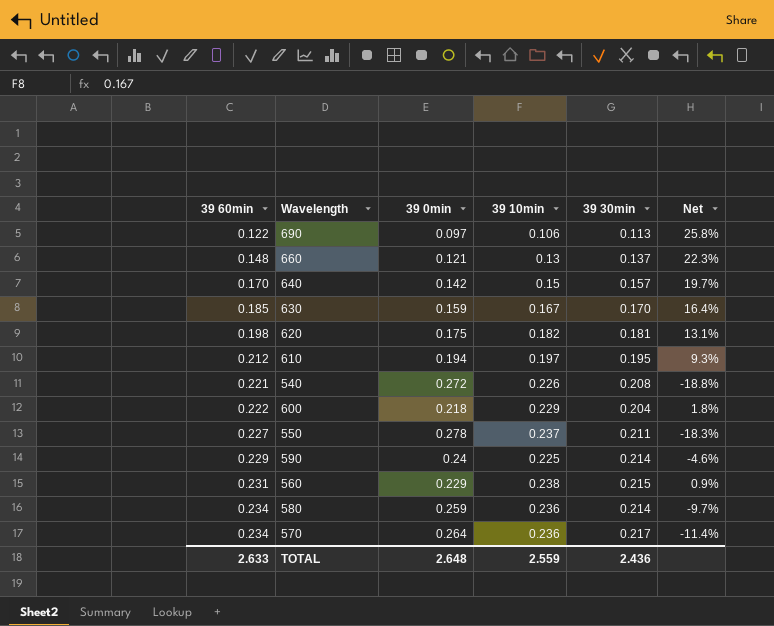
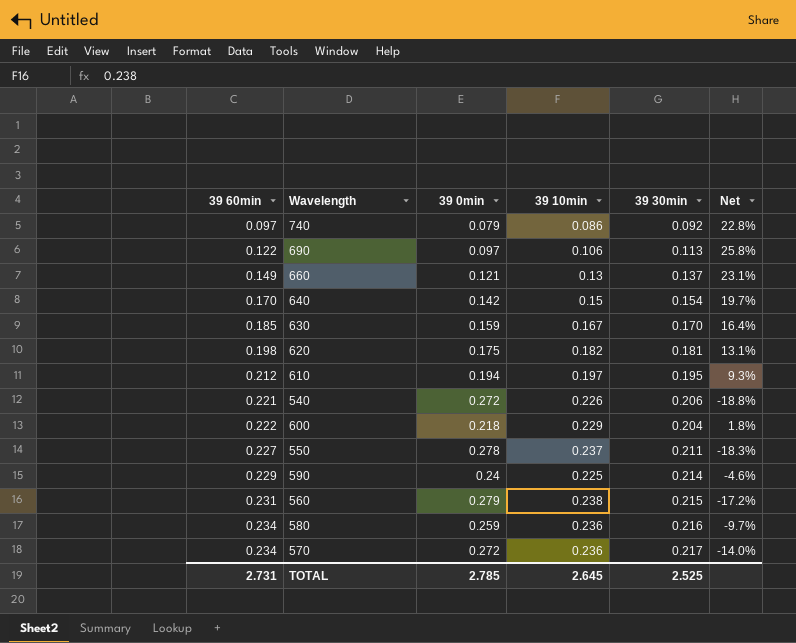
row 740: none -> 0.097 | 0.079 | 0.086 | 0.092 | 22.8%
660 | 39 60min: 0.148 -> 0.149
660 | Net: 22.3% -> 23.1%
640 | 39 30min: 0.157 -> 0.154
540 | 39 30min: 0.208 -> 0.206
560 | 39 0min: 0.229 -> 0.279
560 | Net: 0.9% -> -17.2%
580 | 39 30min: 0.214 -> 0.216
570 | 39 0min: 0.264 -> 0.272
570 | Net: -11.4% -> -14.0%
TOTAL | 39 60min: 2.633 -> 2.731
TOTAL | 39 0min: 2.648 -> 2.785
TOTAL | 39 10min: 2.559 -> 2.645
TOTAL | 39 30min: 2.436 -> 2.525

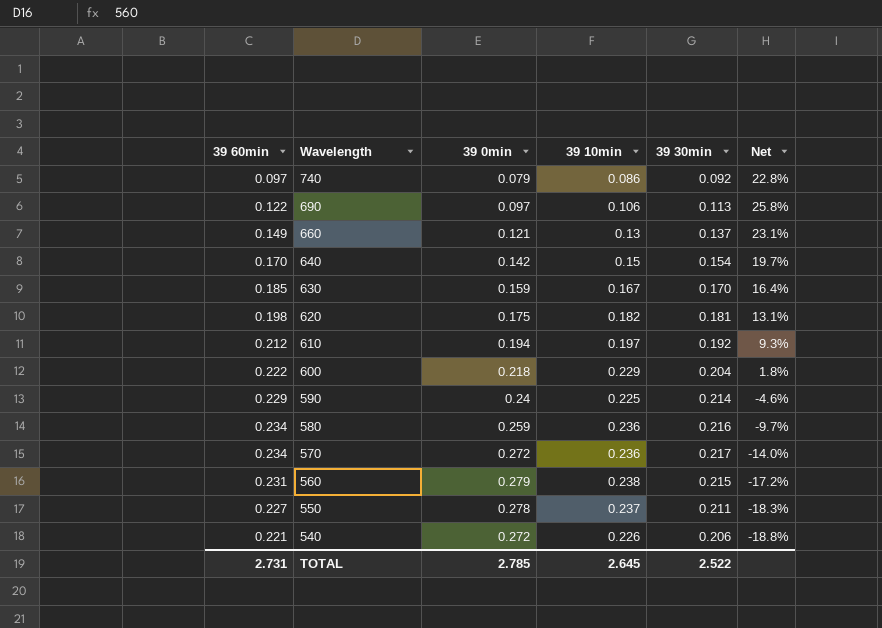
row order: 39 60min ascending -> Wavelength descending
610 | 39 30min: 0.195 -> 0.192
TOTAL | 39 30min: 2.525 -> 2.522

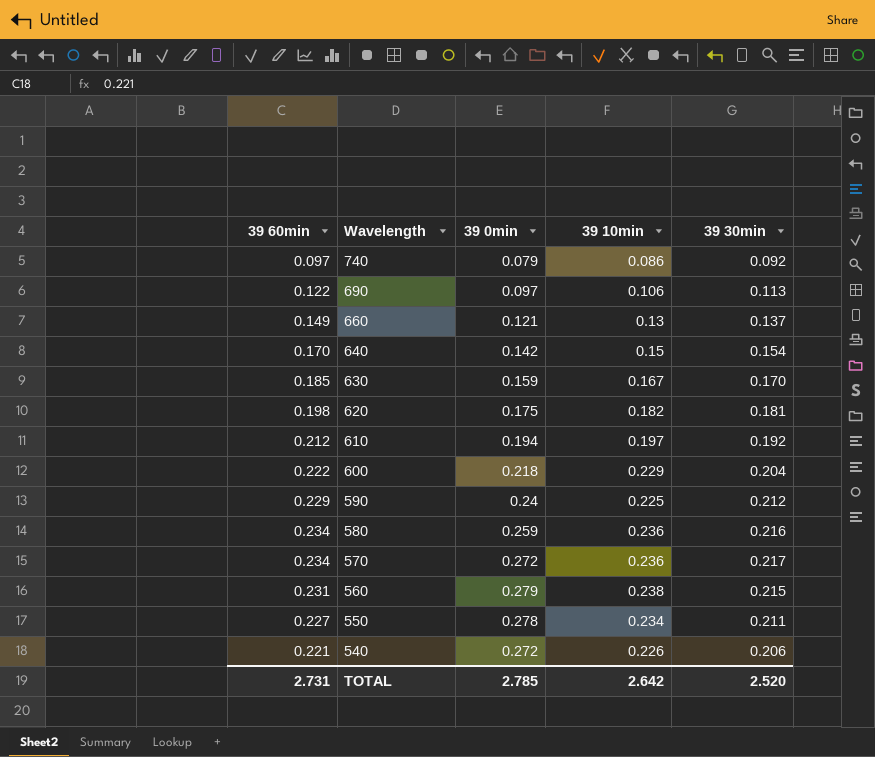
column Net | formula: ([39 60min] - [39 0min]) / [39 0min] -> none
590 | 39 30min: 0.214 -> 0.212
550 | 39 10min: 0.237 -> 0.234
TOTAL | 39 10min: 2.645 -> 2.642
TOTAL | 39 30min: 2.522 -> 2.520

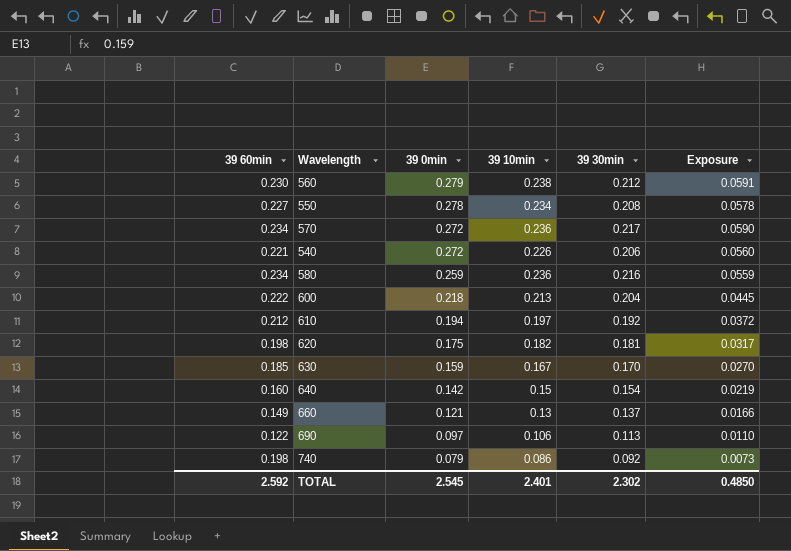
row order: Wavelength descending -> 39 0min descending
column Exposure | formula: none -> [39 0min] * [39 30min]
row 590: 0.229 | 0.24 | 0.225 | 0.212 -> none
560 | 39 60min: 0.231 -> 0.230
560 | 39 30min: 0.215 -> 0.212
550 | 39 30min: 0.211 -> 0.208
600 | 39 10min: 0.229 -> 0.213
640 | 39 60min: 0.170 -> 0.160
740 | 39 60min: 0.097 -> 0.198
TOTAL | 39 60min: 2.731 -> 2.592
TOTAL | 39 0min: 2.785 -> 2.545
TOTAL | 39 10min: 2.642 -> 2.401
TOTAL | 39 30min: 2.520 -> 2.302

